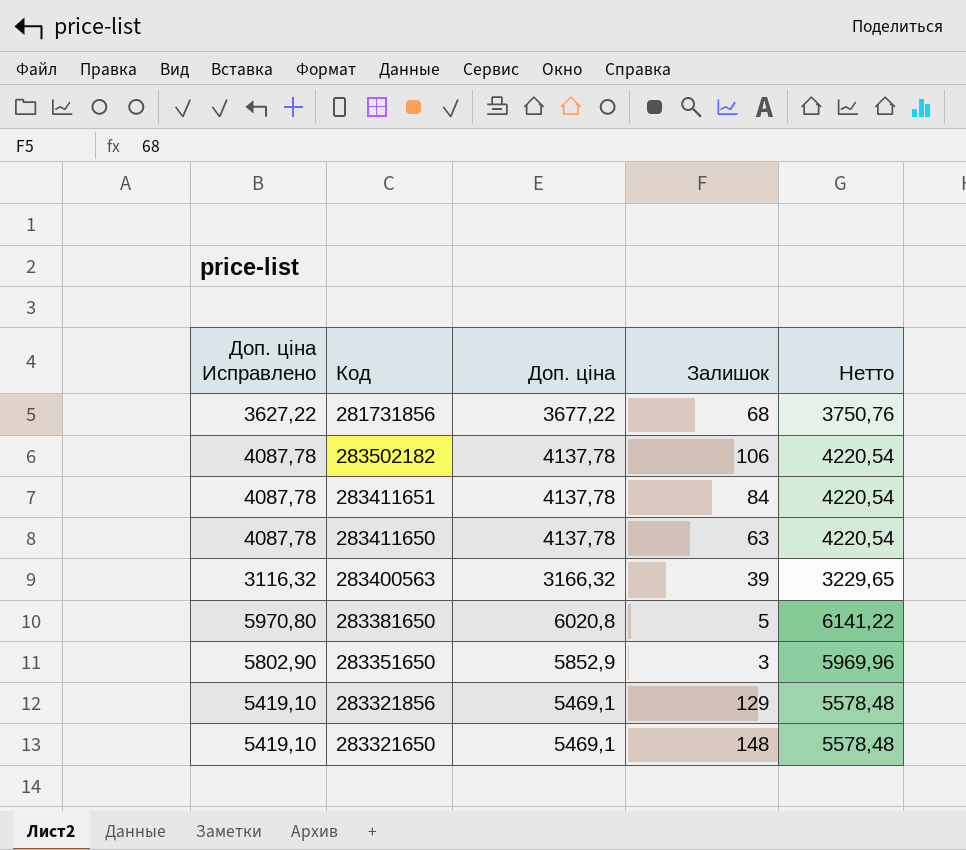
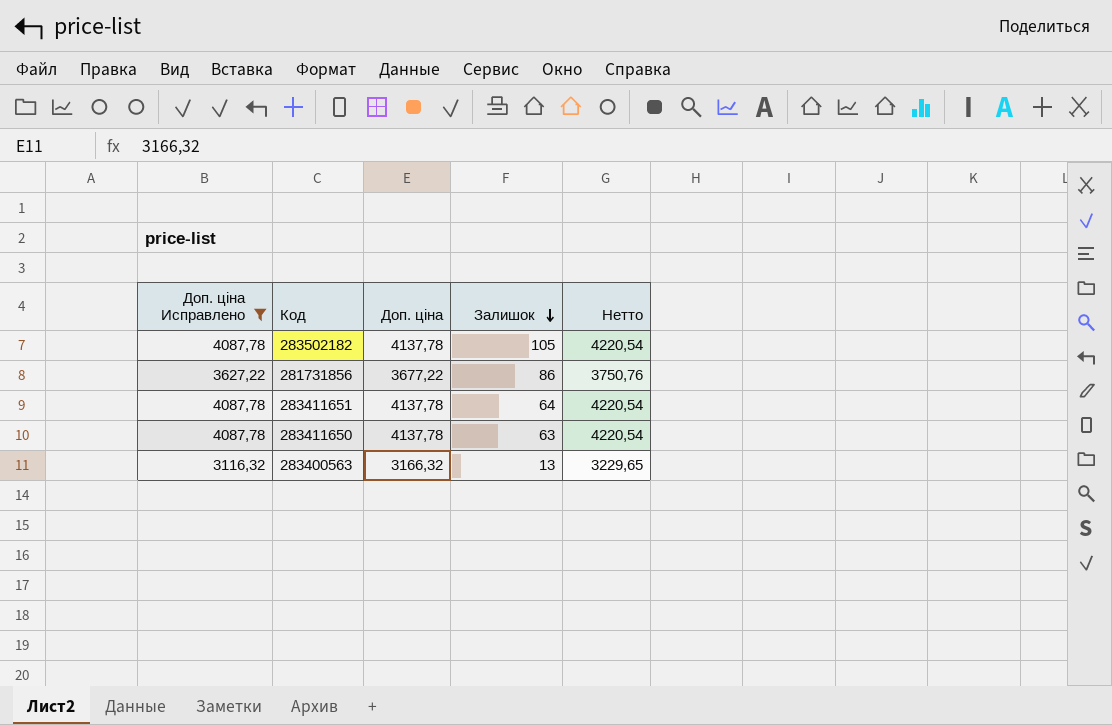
filter: none -> Доп. ціна Исправлено <= 4087,78
row order: none -> Залишок descending
283502182 | Залишок: 106 -> 105
281731856 | Залишок: 68 -> 86
283411651 | Залишок: 84 -> 64
283400563 | Залишок: 39 -> 13

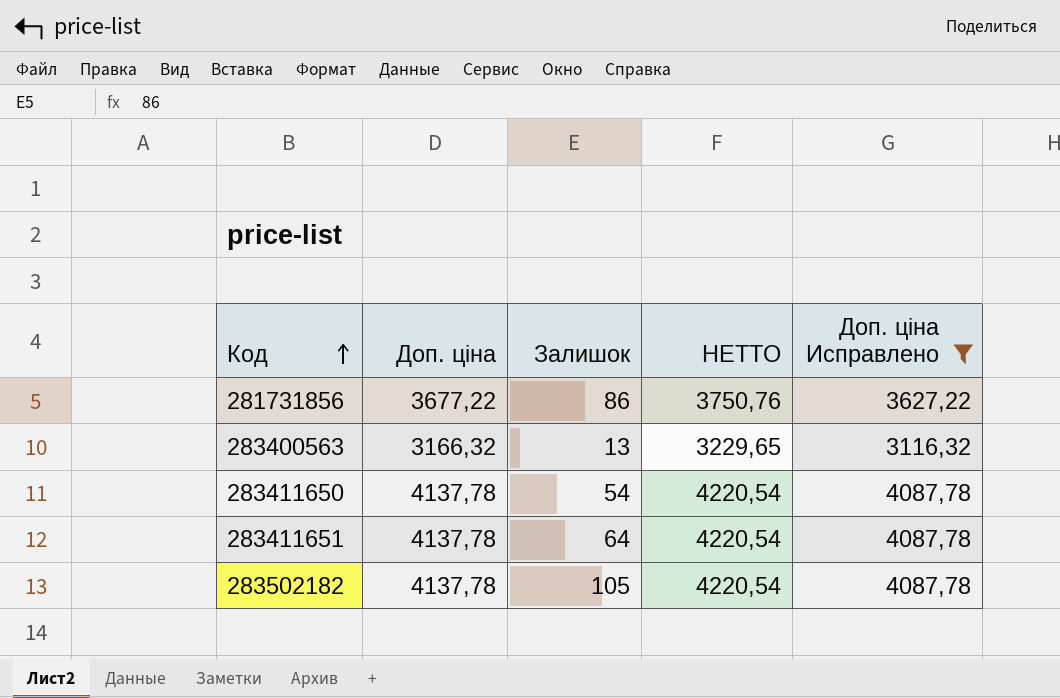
row order: Залишок descending -> Код ascending
column name: Нетто -> НЕТТО
column Доп. ціна Исправлено | position: 1 -> 5
283411650 | Залишок: 63 -> 54

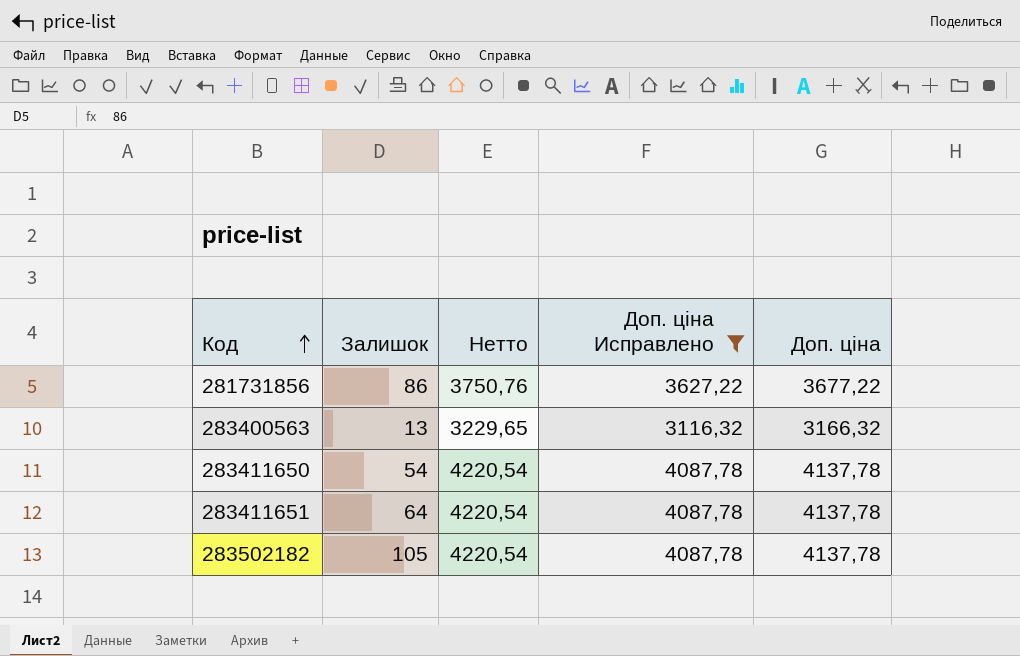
column name: НЕТТО -> Нетто
column Доп. ціна | position: 2 -> 5

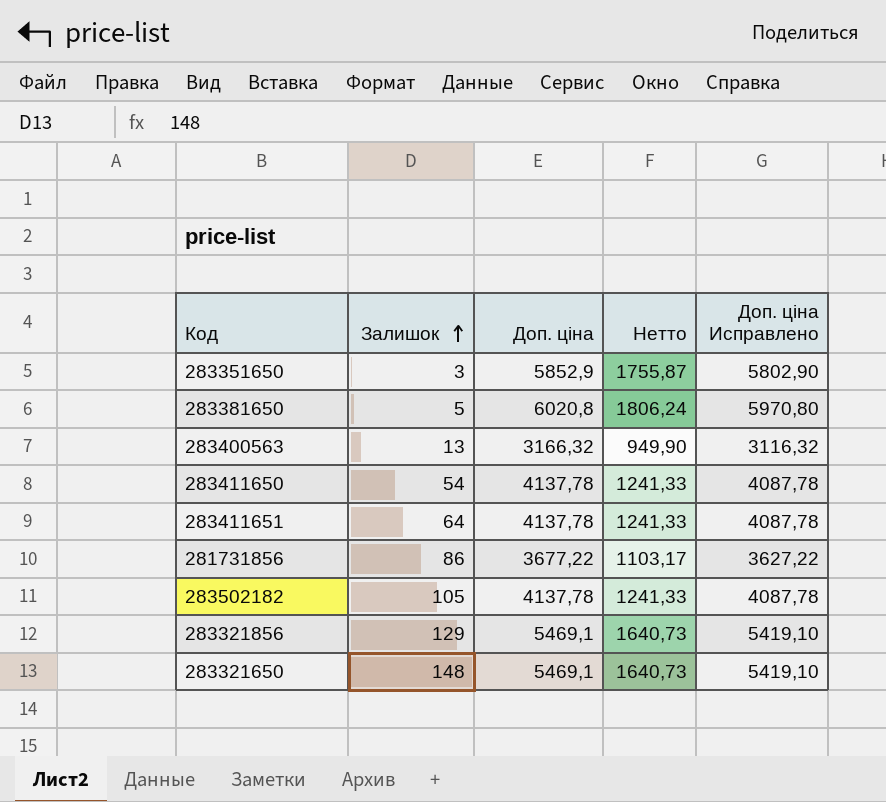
filter: Доп. ціна Исправлено <= 4087,78 -> none
row order: Код ascending -> Залишок ascending
column Доп. ціна | position: 5 -> 3
column Нетто | formula: [Доп. ціна] * 1,02 -> [Доп. ціна] * 0,3

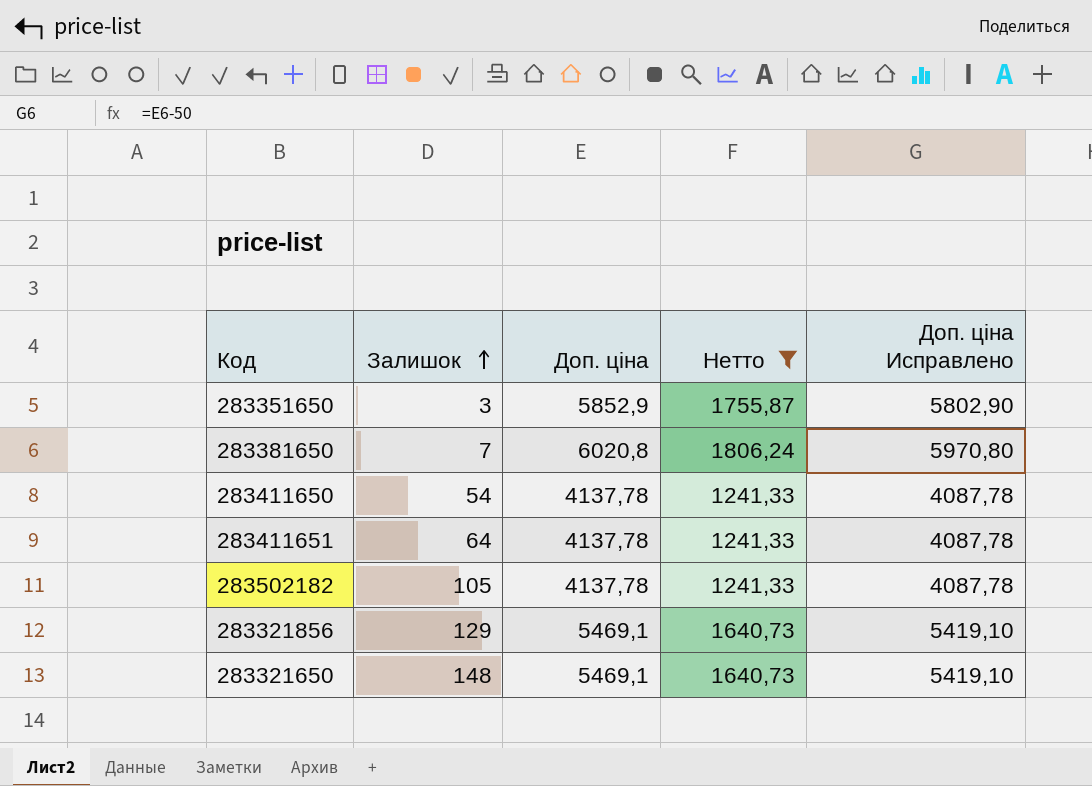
filter: none -> Нетто >= 1241,33
283381650 | Залишок: 5 -> 7

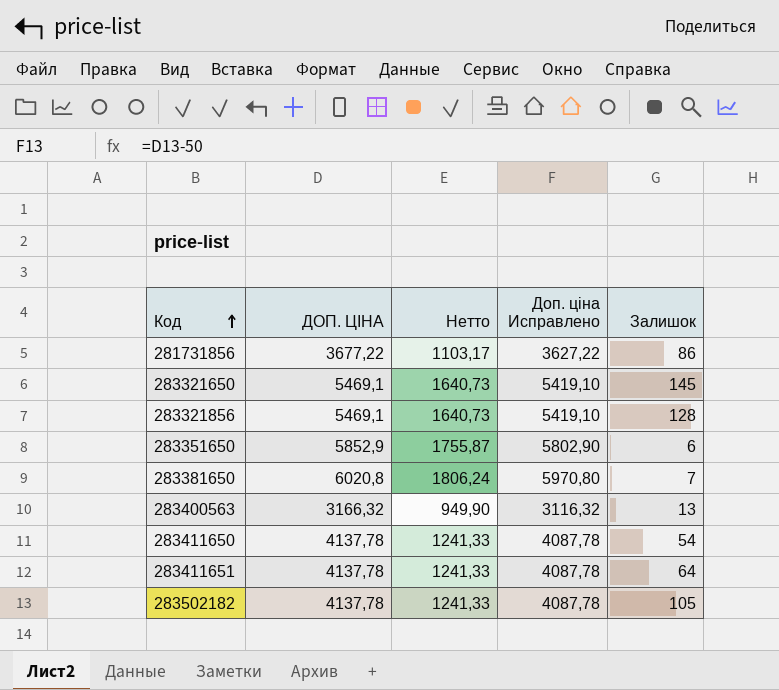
filter: Нетто >= 1241,33 -> none
row order: Залишок ascending -> Код ascending
column name: Доп. ціна -> ДОП. ЦІНА
column Залишок | position: 2 -> 5
283321650 | Залишок: 148 -> 145
283321856 | Залишок: 129 -> 128
283351650 | Залишок: 3 -> 6

